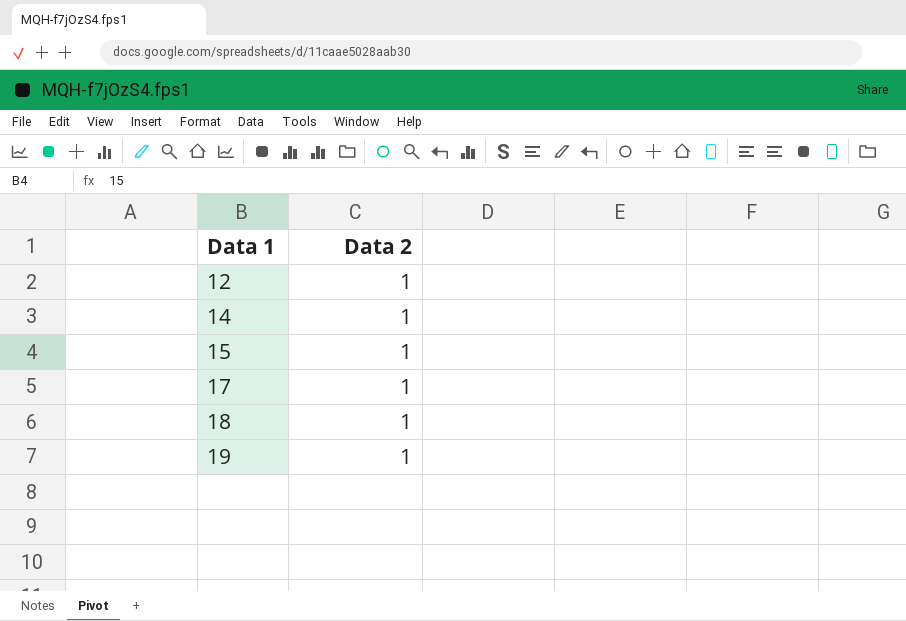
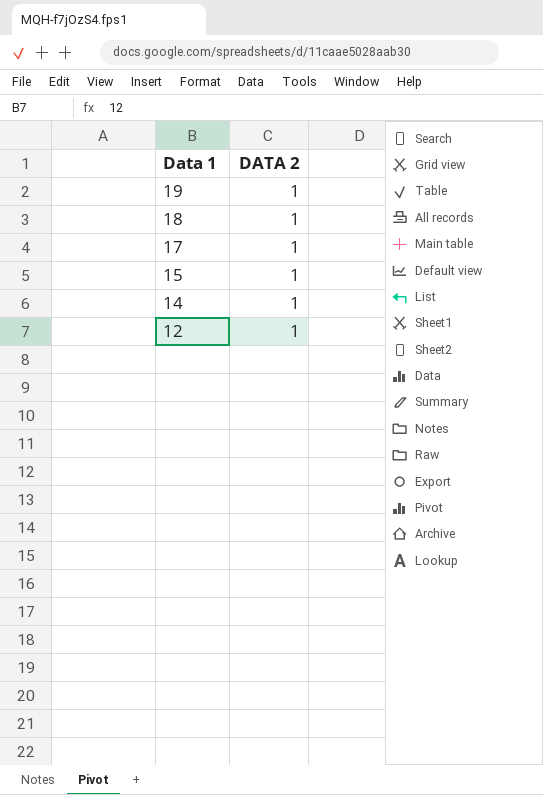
row order: Data 1 ascending -> Data 1 descending
column name: Data 2 -> DATA 2

